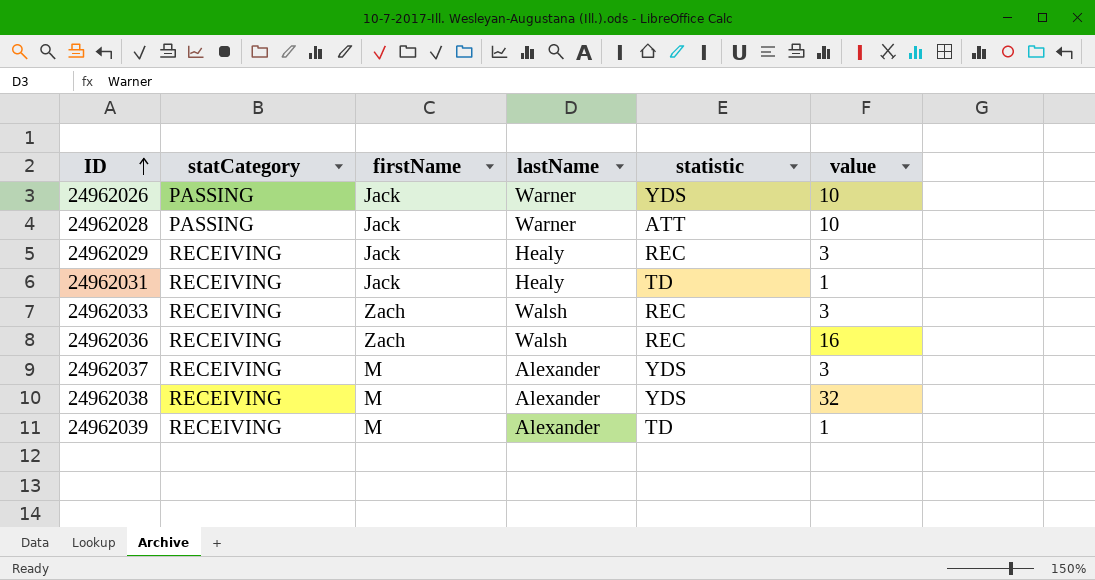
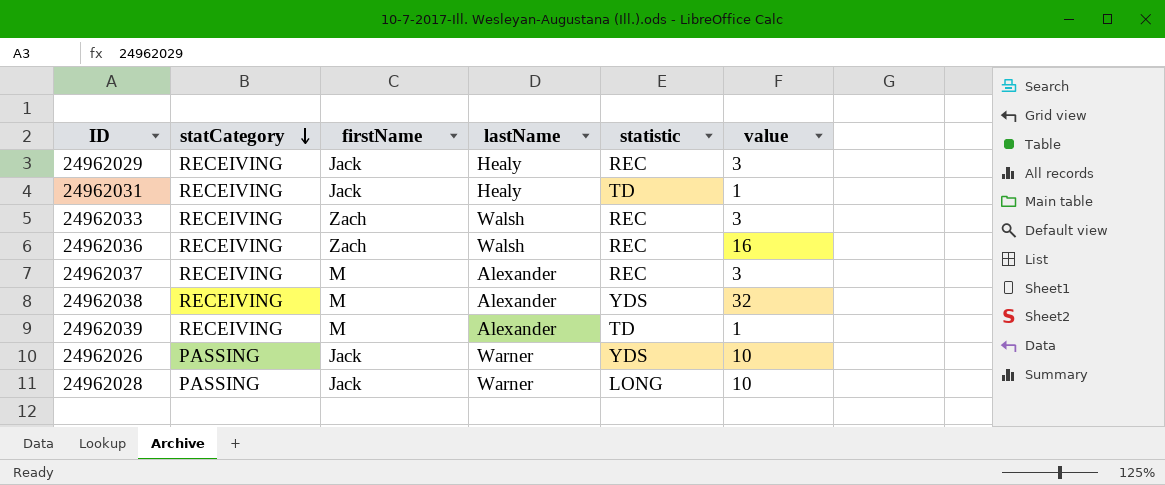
row order: ID ascending -> statCategory descending
24962037 | statistic: YDS -> REC
24962028 | statistic: ATT -> LONG

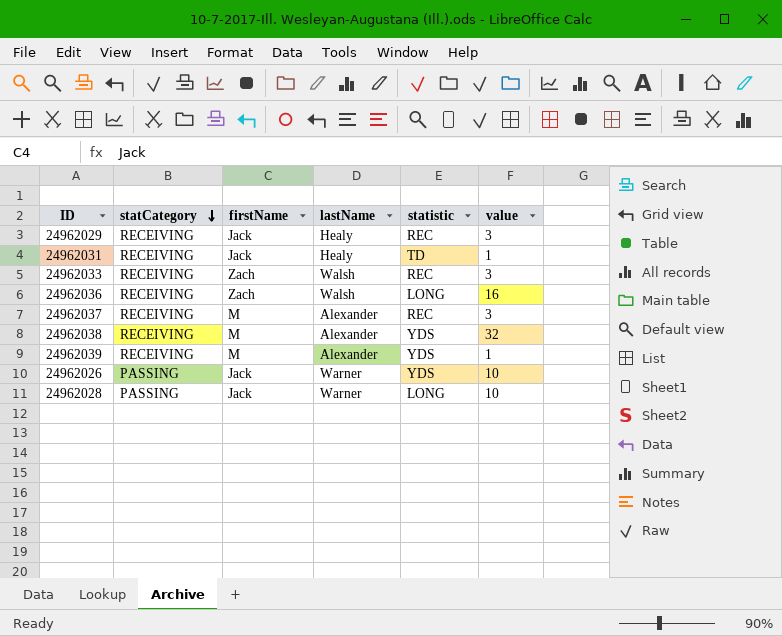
24962036 | statistic: REC -> LONG
24962039 | statistic: TD -> YDS

